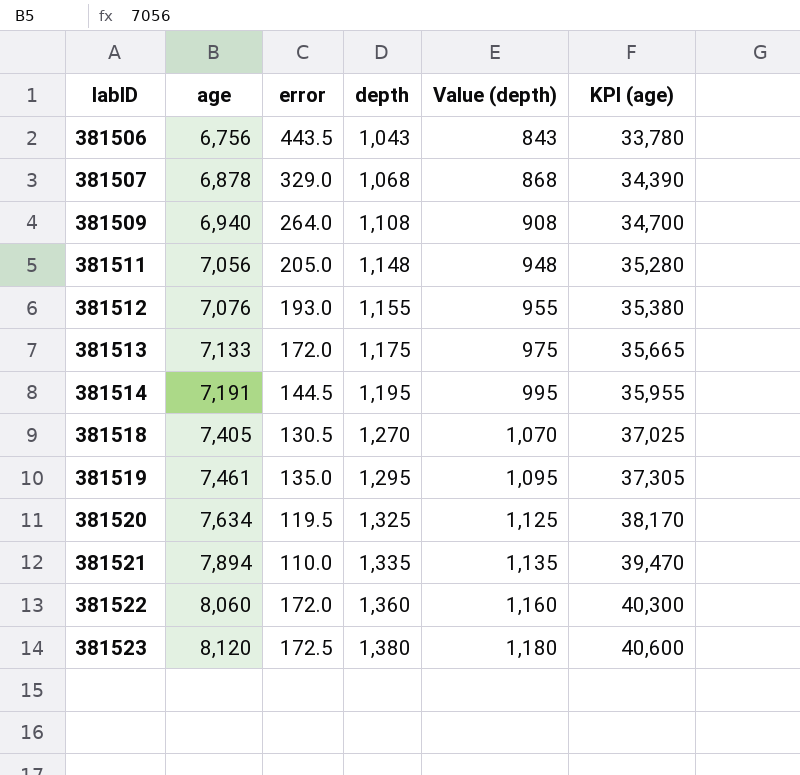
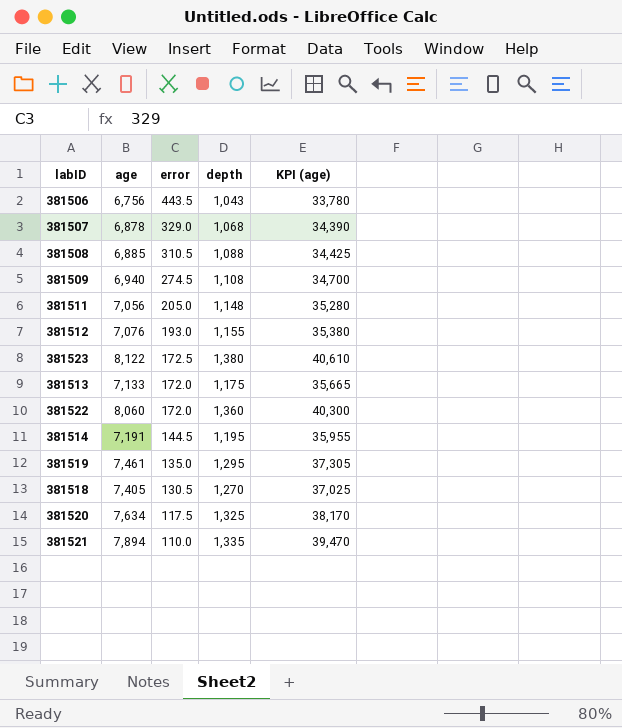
row order: labID ascending -> error descending
column Value (depth) | formula: [depth] - 200 -> none
row 381508: none -> 6,885 | 310.5 | 1,088 | 34,425
381509 | error: 264.0 -> 274.5
381523 | age: 8,120 -> 8,122
381523 | KPI (age): 40,600 -> 40,610
381520 | error: 119.5 -> 117.5

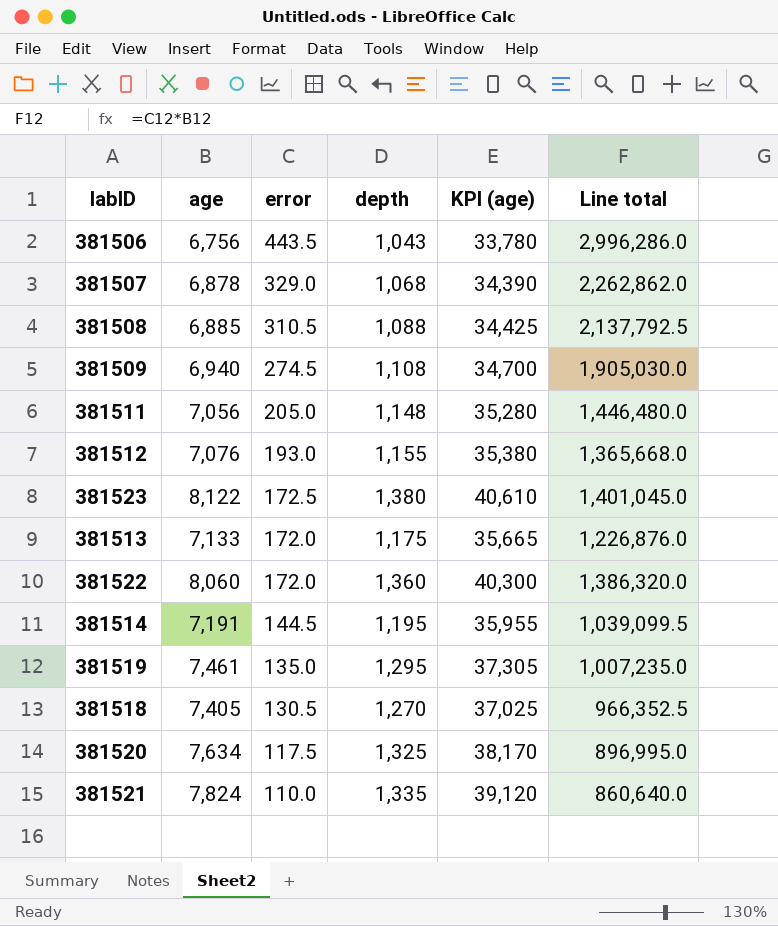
column Line total | formula: none -> [age] * [error]
381521 | age: 7,894 -> 7,824
381521 | KPI (age): 39,470 -> 39,120

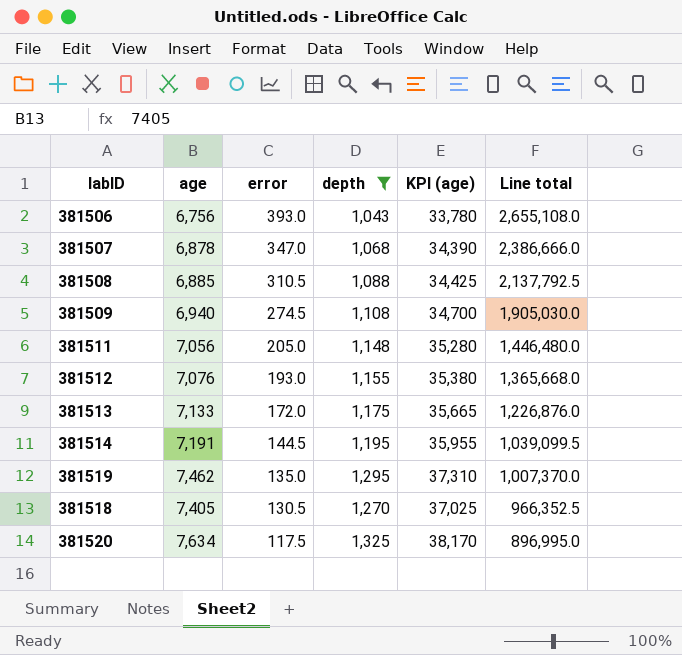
filter: none -> depth <= 1,325
381506 | error: 443.5 -> 393.0
381506 | Line total: 2,996,286.0 -> 2,655,108.0
381507 | error: 329.0 -> 347.0
381507 | Line total: 2,262,862.0 -> 2,386,666.0
381519 | age: 7,461 -> 7,462
381519 | KPI (age): 37,305 -> 37,310
381519 | Line total: 1,007,235.0 -> 1,007,370.0

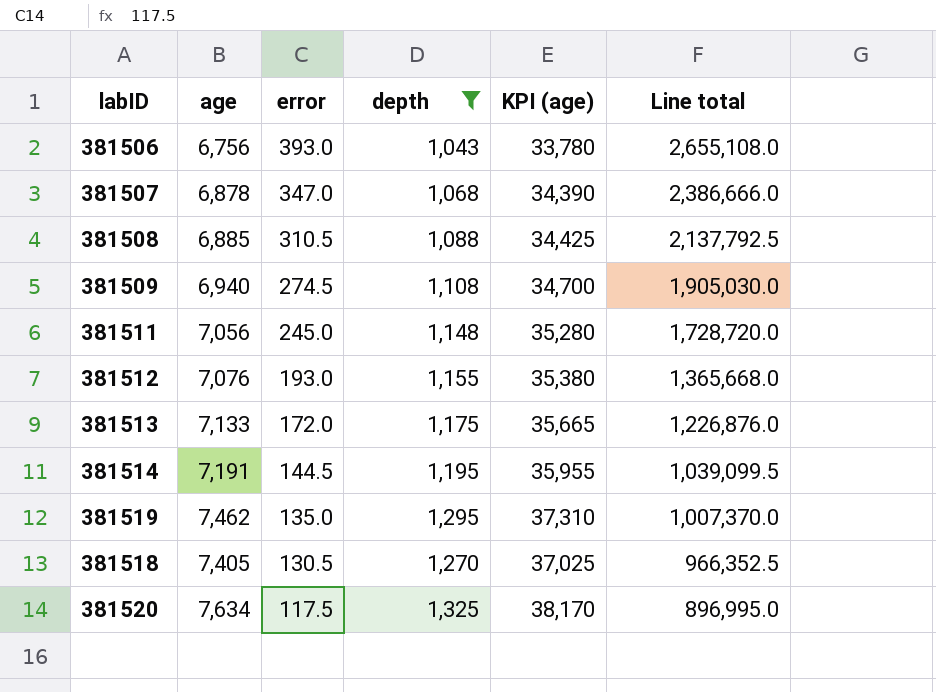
381511 | error: 205.0 -> 245.0
381511 | Line total: 1,446,480.0 -> 1,728,720.0

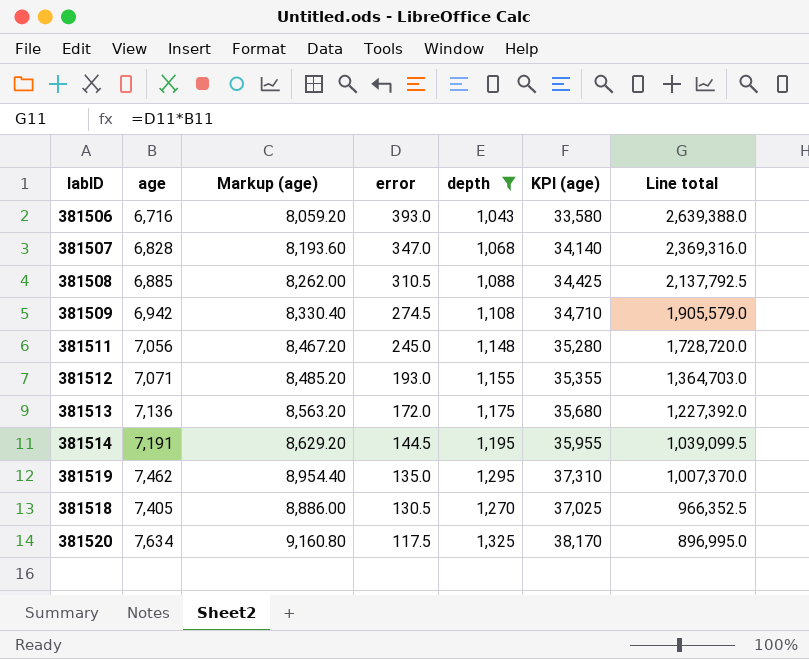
column Markup (age) | formula: none -> [age] * 1.2
381506 | age: 6,756 -> 6,716
381506 | KPI (age): 33,780 -> 33,580
381506 | Line total: 2,655,108.0 -> 2,639,388.0
381507 | age: 6,878 -> 6,828
381507 | KPI (age): 34,390 -> 34,140
381507 | Line total: 2,386,666.0 -> 2,369,316.0
381509 | age: 6,940 -> 6,942
381509 | KPI (age): 34,700 -> 34,710
381509 | Line total: 1,905,030.0 -> 1,905,579.0
381512 | age: 7,076 -> 7,071
381512 | KPI (age): 35,380 -> 35,355
381512 | Line total: 1,365,668.0 -> 1,364,703.0
381513 | age: 7,133 -> 7,136
381513 | KPI (age): 35,665 -> 35,680
381513 | Line total: 1,226,876.0 -> 1,227,392.0

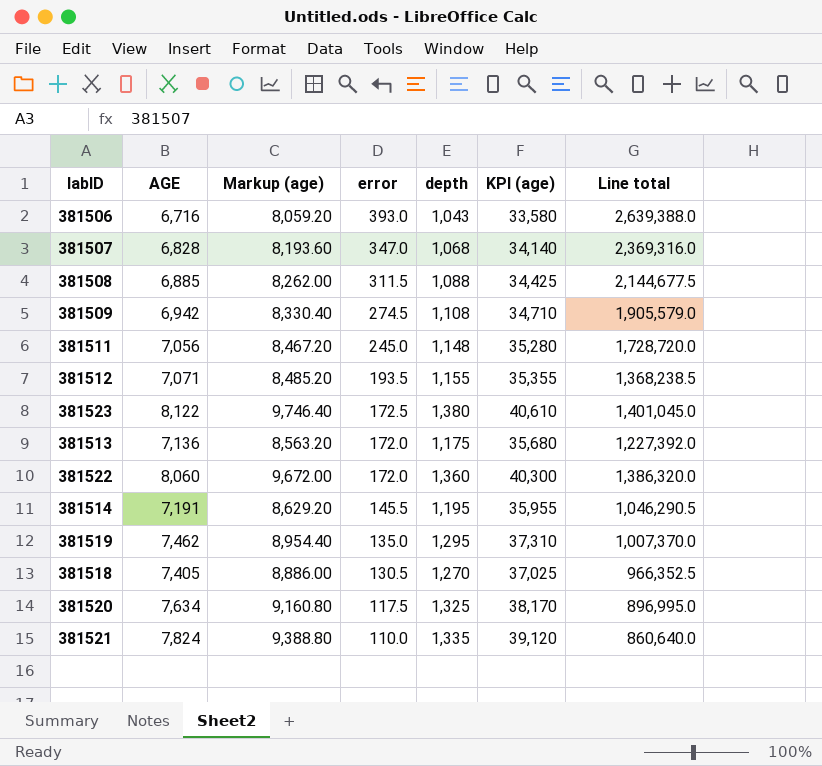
filter: depth <= 1,325 -> none
column name: age -> AGE
381508 | error: 310.5 -> 311.5
381508 | Line total: 2,137,792.5 -> 2,144,677.5
381512 | error: 193.0 -> 193.5
381512 | Line total: 1,364,703.0 -> 1,368,238.5
381514 | error: 144.5 -> 145.5
381514 | Line total: 1,039,099.5 -> 1,046,290.5

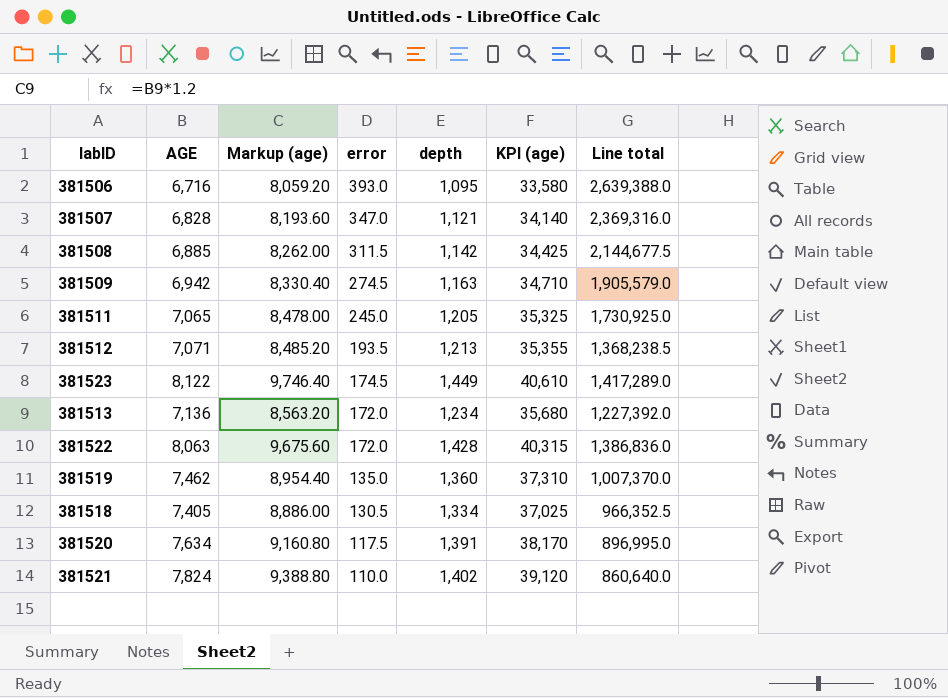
row 381514: 7,191 | 8,629.20 | 145.5 | 1,195 | 35,955 | 1,046,290.5 -> none
381506 | depth: 1,043 -> 1,095
381507 | depth: 1,068 -> 1,121
381508 | depth: 1,088 -> 1,142
381509 | depth: 1,108 -> 1,163
381511 | AGE: 7,056 -> 7,065
381511 | Markup (age): 8,467.20 -> 8,478.00
381511 | depth: 1,148 -> 1,205
381511 | KPI (age): 35,280 -> 35,325
381511 | Line total: 1,728,720.0 -> 1,730,925.0
381512 | depth: 1,155 -> 1,213
381523 | error: 172.5 -> 174.5
381523 | depth: 1,380 -> 1,449
381523 | Line total: 1,401,045.0 -> 1,417,289.0
381513 | depth: 1,175 -> 1,234
381522 | AGE: 8,060 -> 8,063
381522 | Markup (age): 9,672.00 -> 9,675.60
381522 | depth: 1,360 -> 1,428
381522 | KPI (age): 40,300 -> 40,315
381522 | Line total: 1,386,320.0 -> 1,386,836.0
381519 | depth: 1,295 -> 1,360
381518 | depth: 1,270 -> 1,334
381520 | depth: 1,325 -> 1,391
381521 | depth: 1,335 -> 1,402

